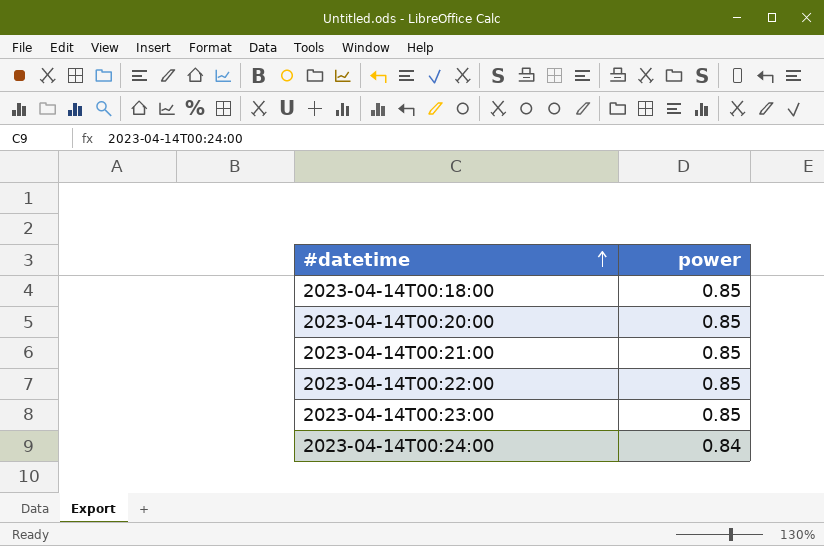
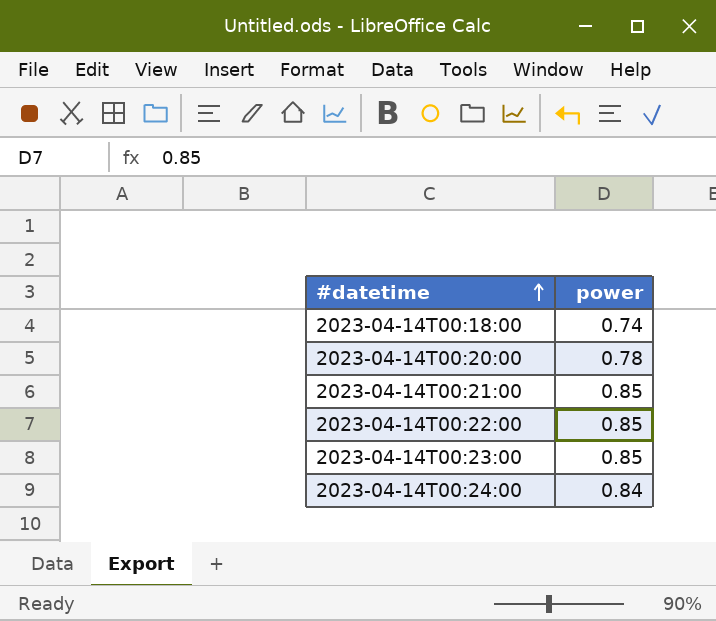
2023-04-14T00:18:00 | power: 0.85 -> 0.74
2023-04-14T00:20:00 | power: 0.85 -> 0.78

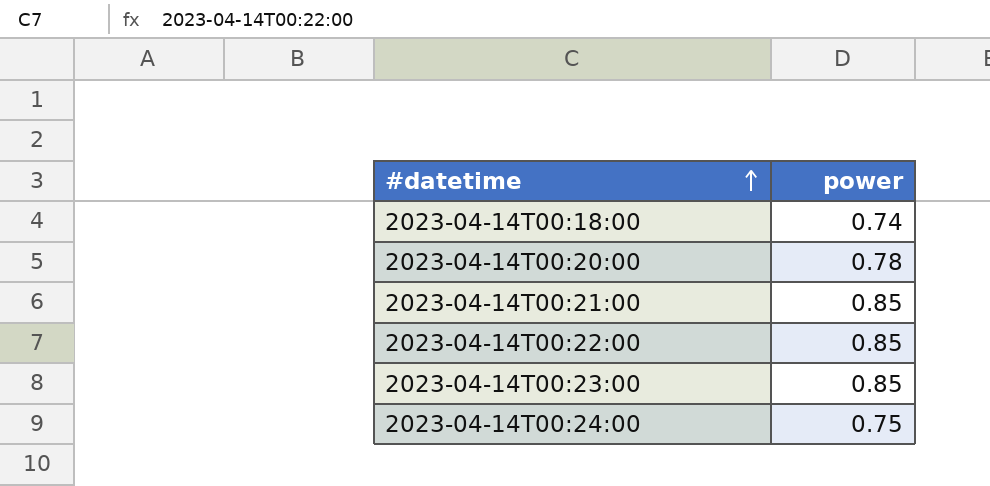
2023-04-14T00:24:00 | power: 0.84 -> 0.75

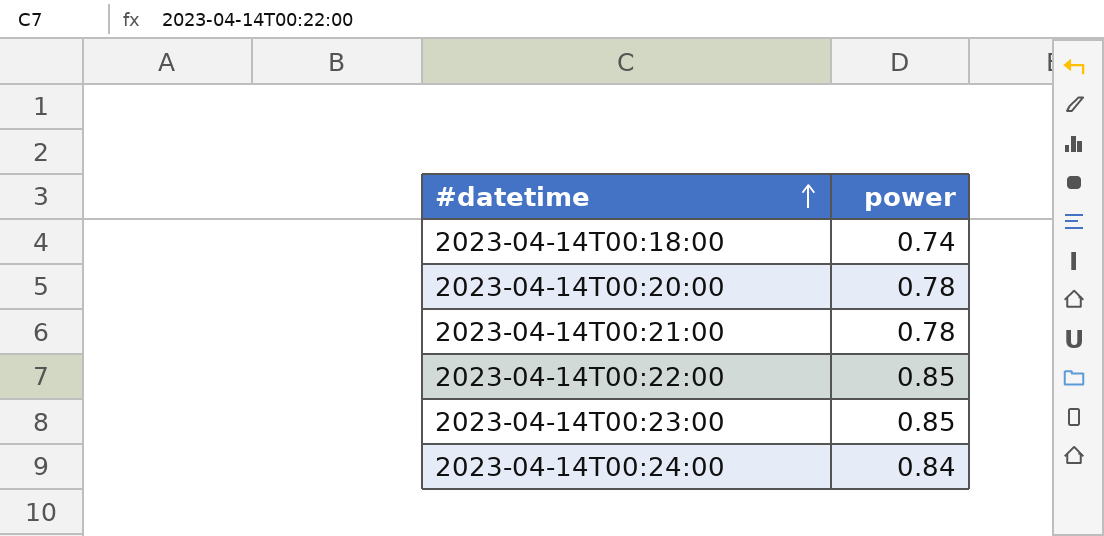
2023-04-14T00:21:00 | power: 0.85 -> 0.78
2023-04-14T00:24:00 | power: 0.75 -> 0.84

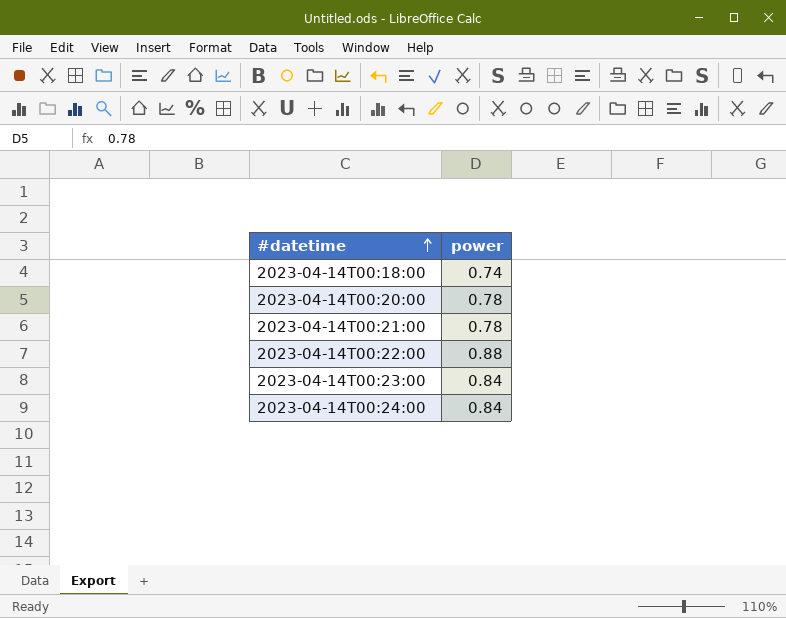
2023-04-14T00:22:00 | power: 0.85 -> 0.88
2023-04-14T00:23:00 | power: 0.85 -> 0.84

